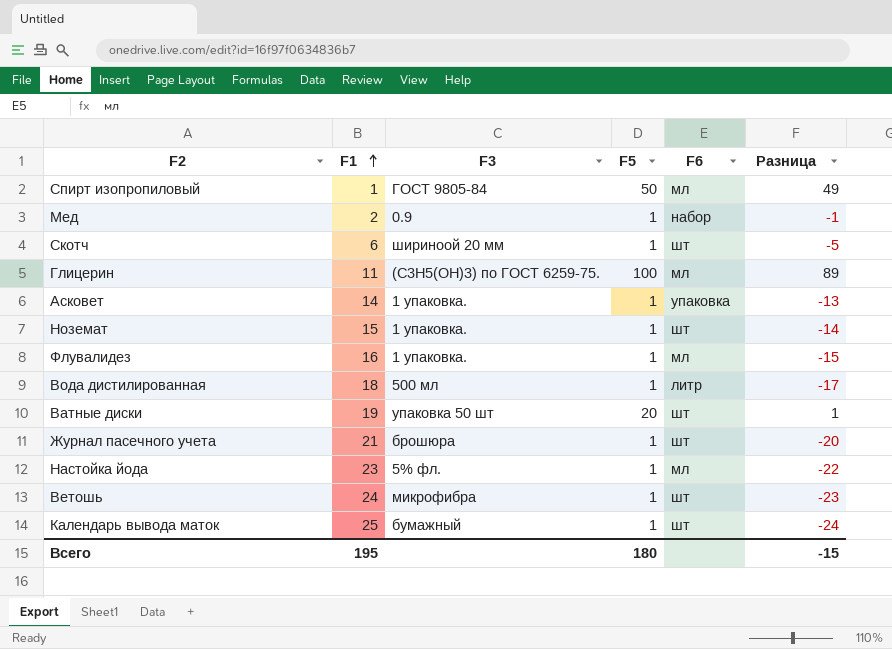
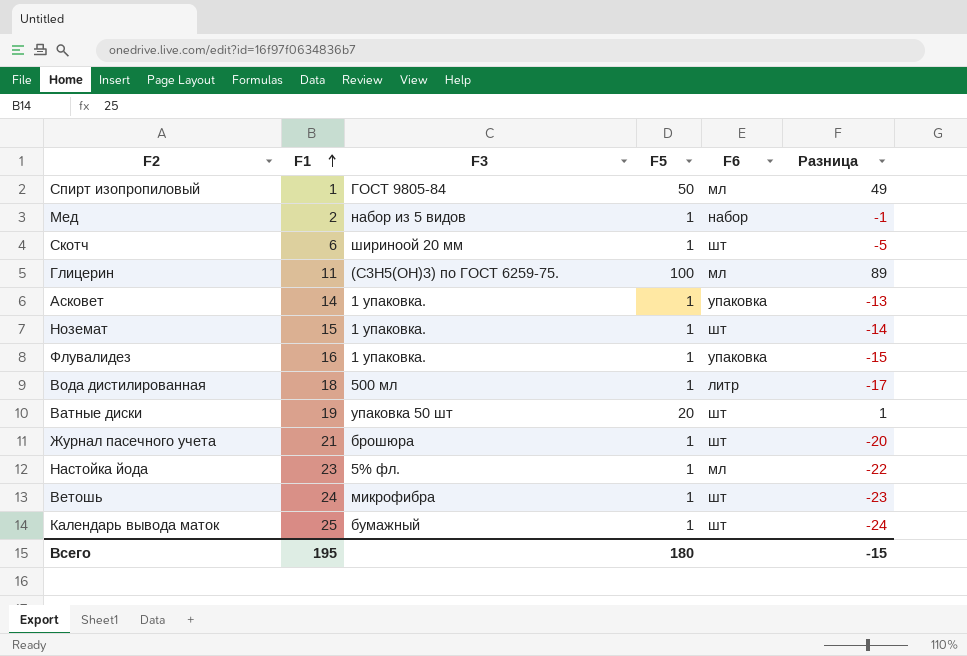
Мед | F3: 0.9 -> набор из 5 видов
Флувалидез | F6: мл -> упаковка

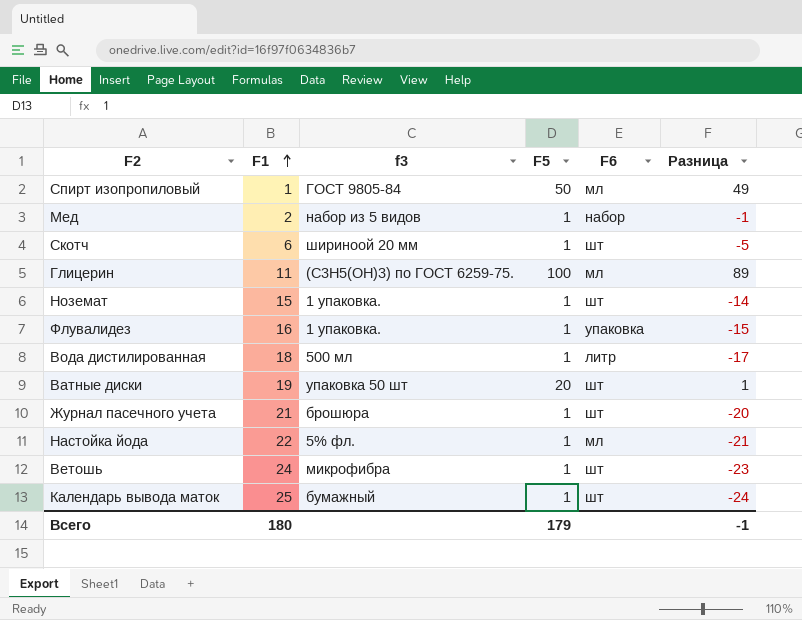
column name: F3 -> f3
row Асковет: 14 | 1 упаковка. | 1 | упаковка | -13 -> none
Настойка йода | F1: 23 -> 22
Настойка йода | Разница: -22 -> -21
Всего | F1: 195 -> 180
Всего | F5: 180 -> 179
Всего | Разница: -15 -> -1

